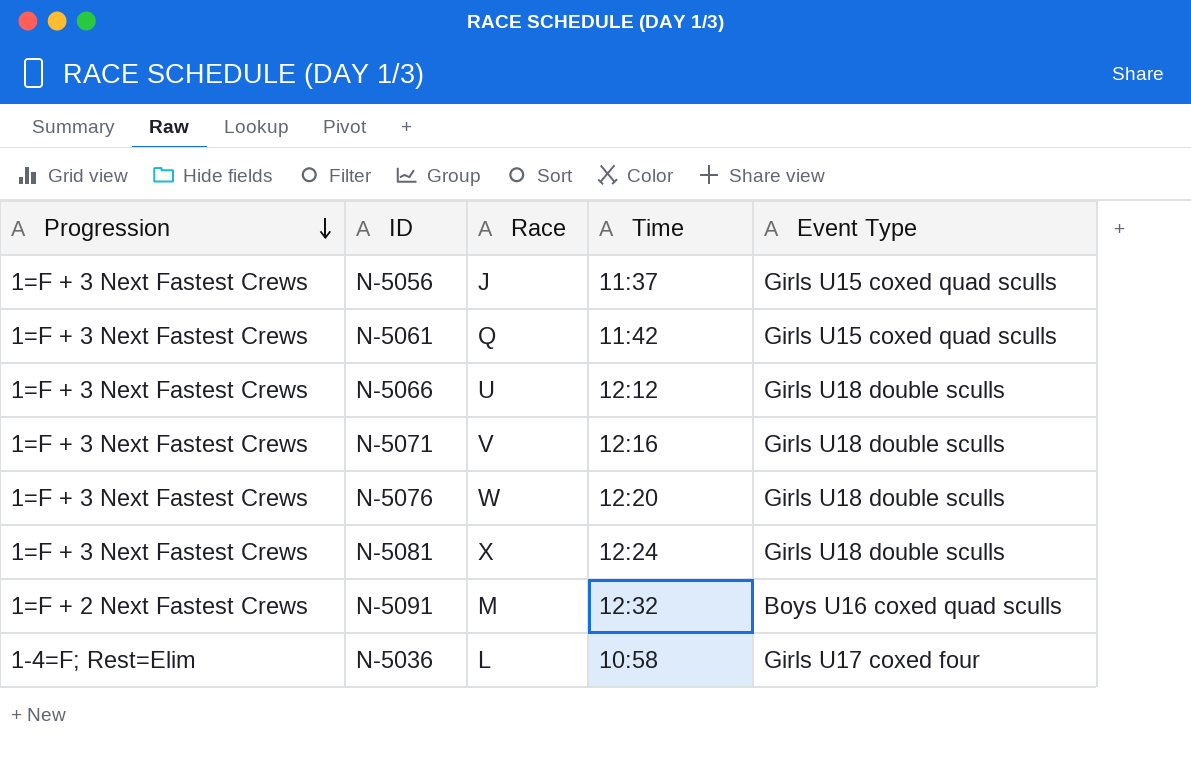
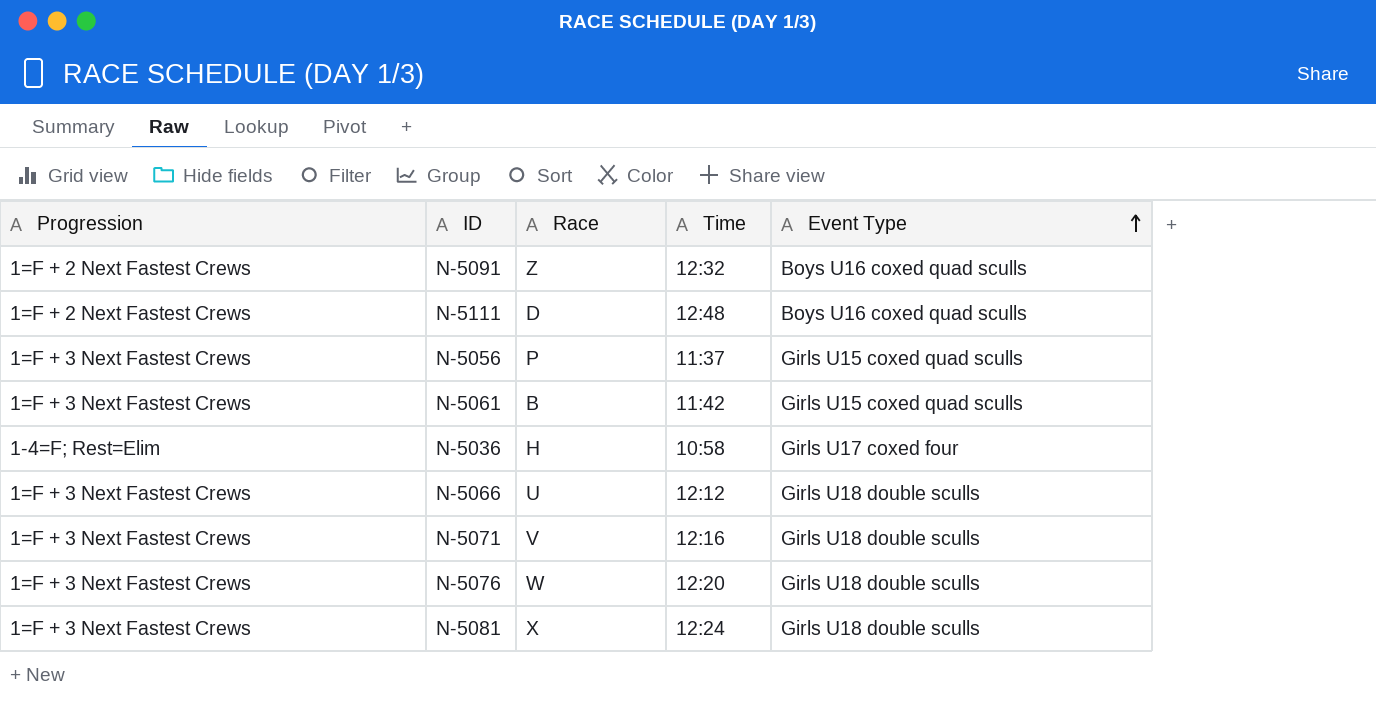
row order: Progression descending -> Event Type ascending
N-5091 | Race: M -> Z
row N-5111: none -> 1=F + 2 Next Fastest Crews | D | 12:48 | Boys U16 coxed quad sculls
N-5056 | Race: J -> P
N-5061 | Race: Q -> B
N-5036 | Race: L -> H

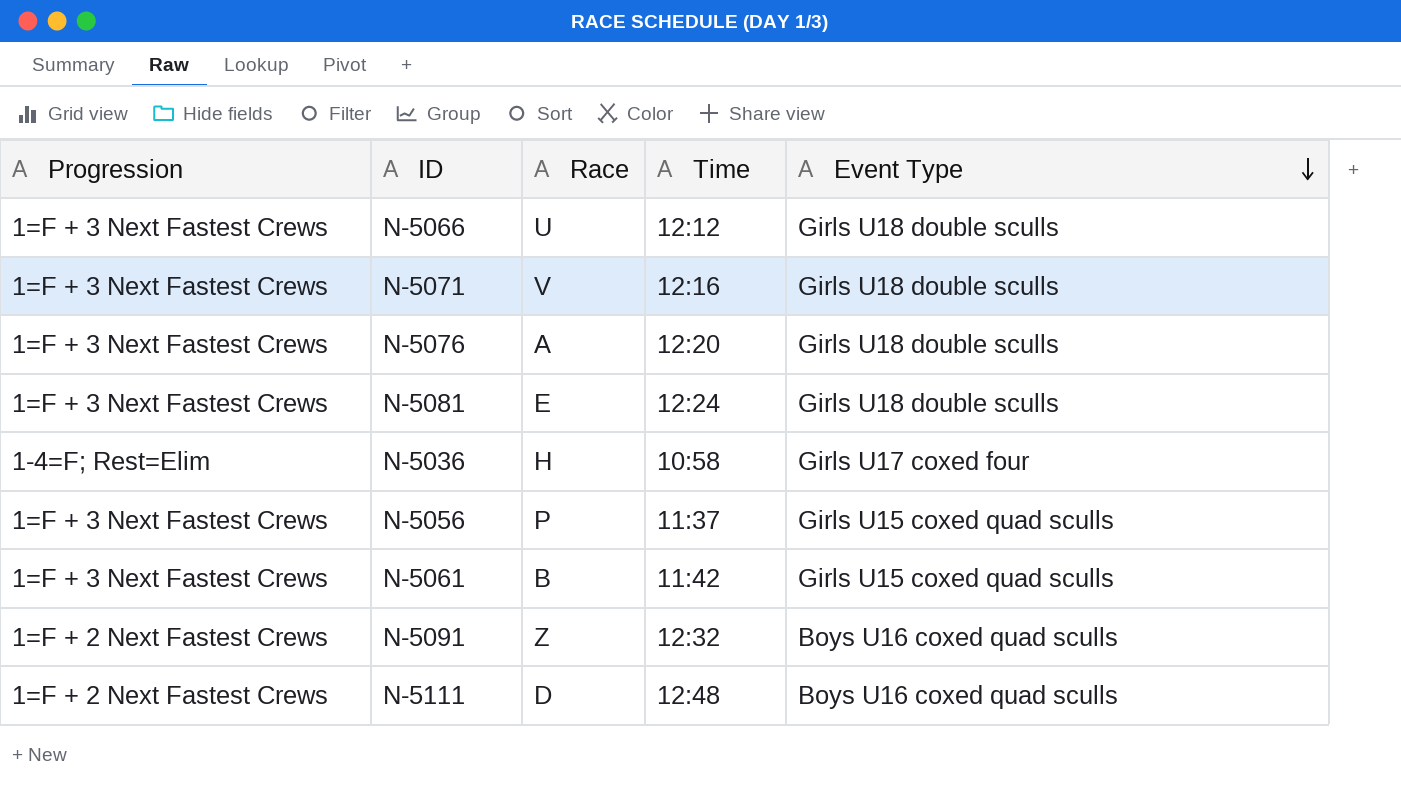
row order: Event Type ascending -> Event Type descending
N-5076 | Race: W -> A
N-5081 | Race: X -> E

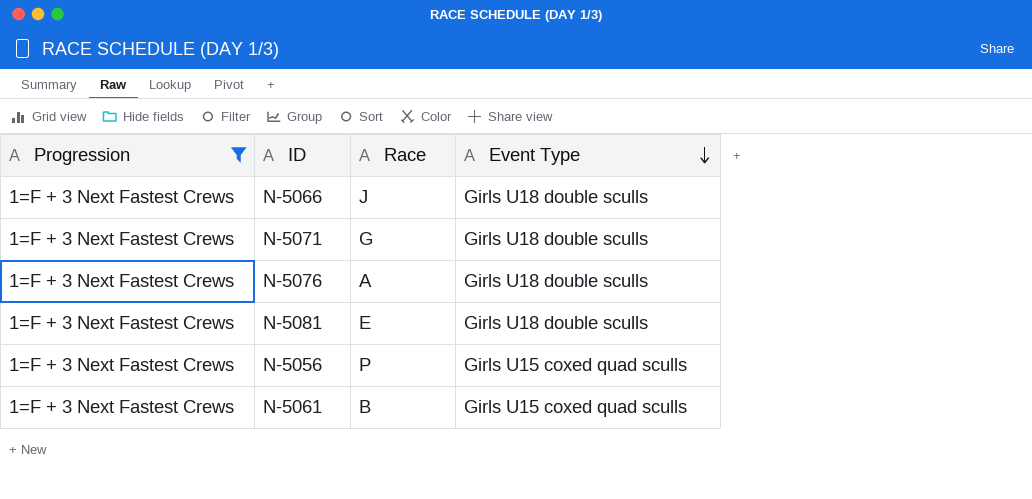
filter: none -> Progression = 1=F + 3 Next Fastest Crews
column Time | position: 4 -> none
N-5066 | Race: U -> J
N-5071 | Race: V -> G

